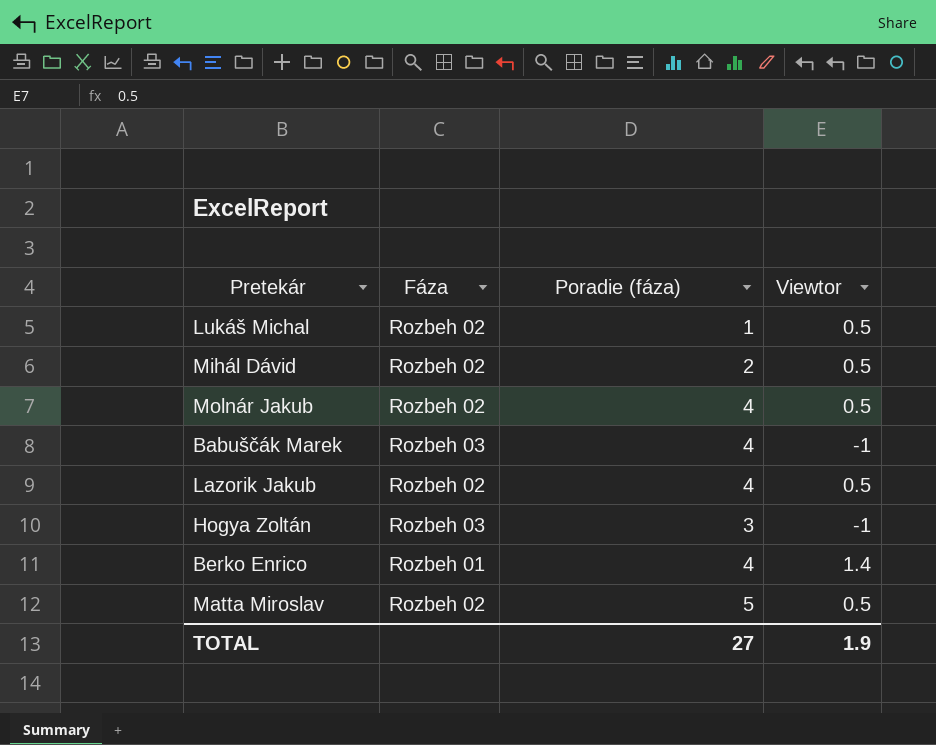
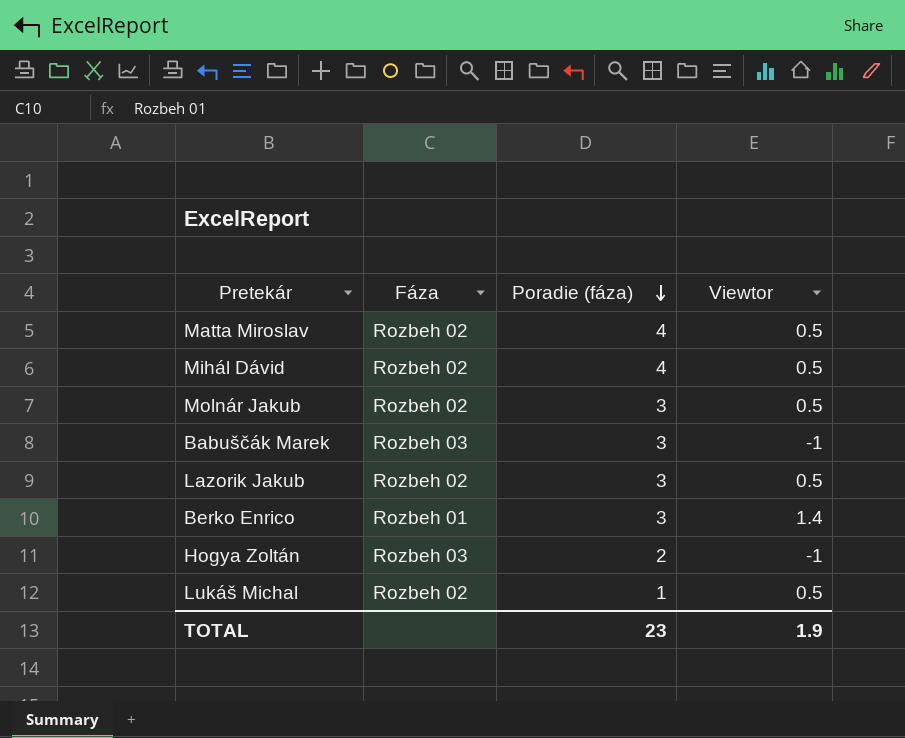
row order: none -> Poradie (fáza) descending
Matta Miroslav | Poradie (fáza): 5 -> 4
Mihál Dávid | Poradie (fáza): 2 -> 4
Molnár Jakub | Poradie (fáza): 4 -> 3
Babuščák Marek | Poradie (fáza): 4 -> 3
Lazorik Jakub | Poradie (fáza): 4 -> 3
Berko Enrico | Poradie (fáza): 4 -> 3
Hogya Zoltán | Poradie (fáza): 3 -> 2
TOTAL | Poradie (fáza): 27 -> 23

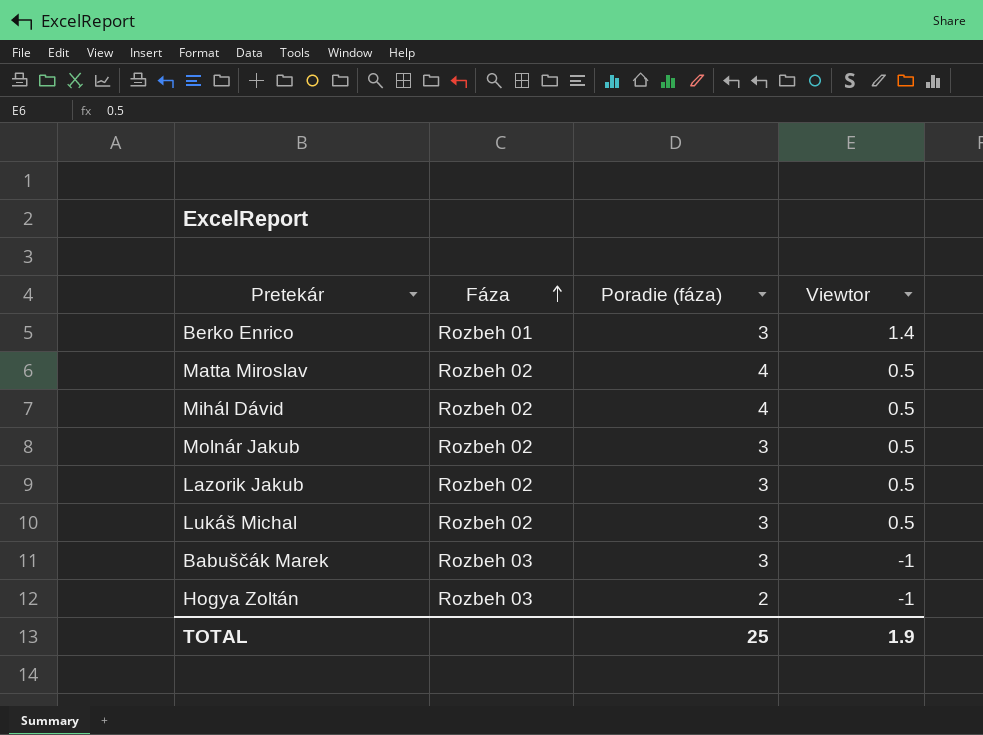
row order: Poradie (fáza) descending -> Fáza ascending
Lukáš Michal | Poradie (fáza): 1 -> 3
TOTAL | Poradie (fáza): 23 -> 25

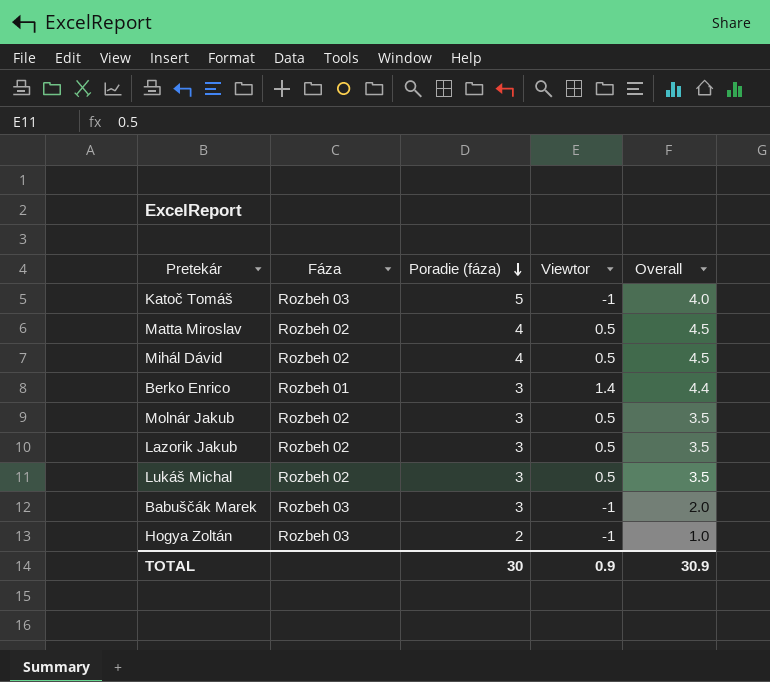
row order: Fáza ascending -> Poradie (fáza) descending
column Overall | formula: none -> [Poradie (fáza)] + [Viewtor]
row Katoč Tomáš: none -> Rozbeh 03 | 5 | -1 | 4.0
TOTAL | Poradie (fáza): 25 -> 30
TOTAL | Viewtor: 1.9 -> 0.9

